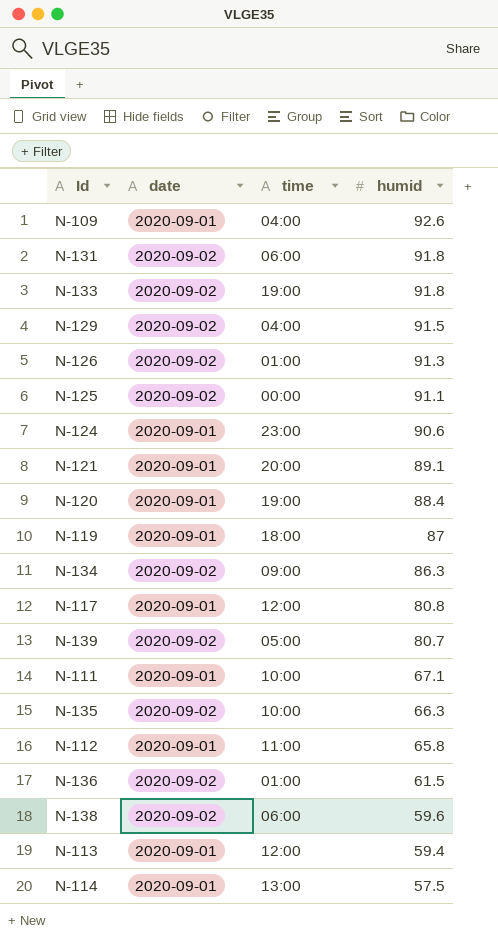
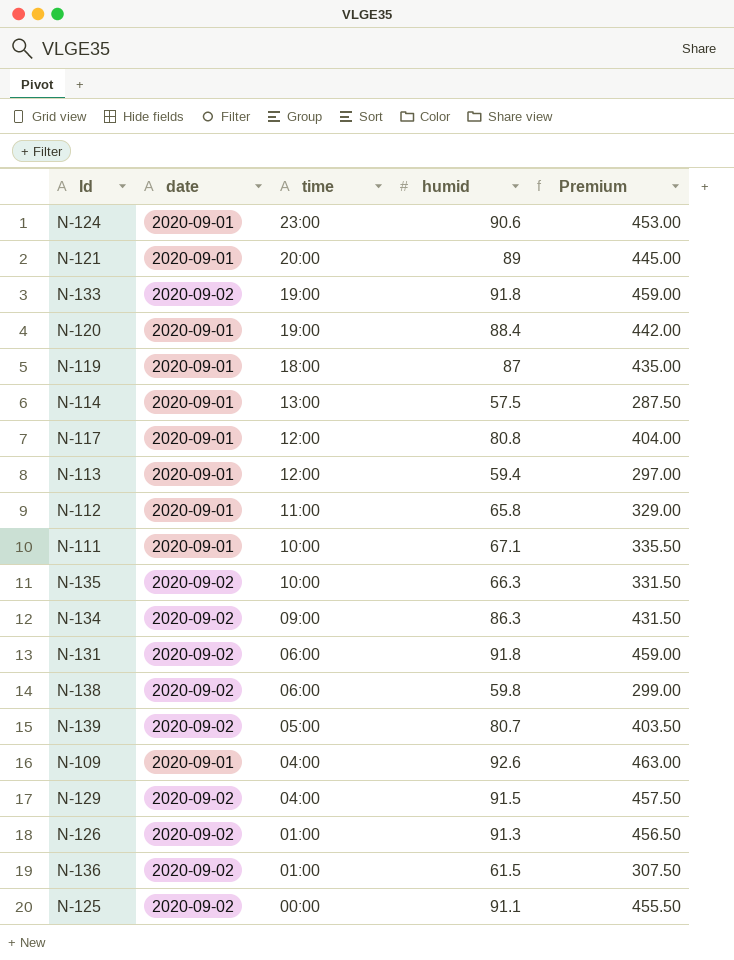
row order: humid descending -> time descending
column Premium | formula: none -> [humid] * 5
N-121 | humid: 89.1 -> 89
N-138 | humid: 59.6 -> 59.8

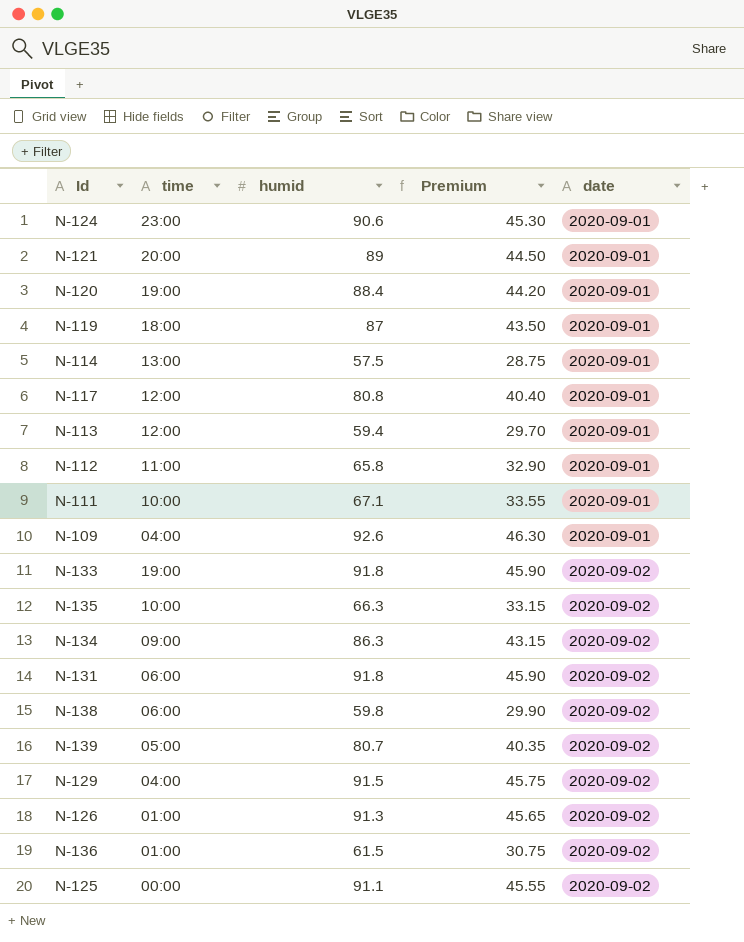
row order: time descending -> date ascending
column Premium | formula: [humid] * 5 -> [humid] * 0.5
column date | position: 2 -> 5

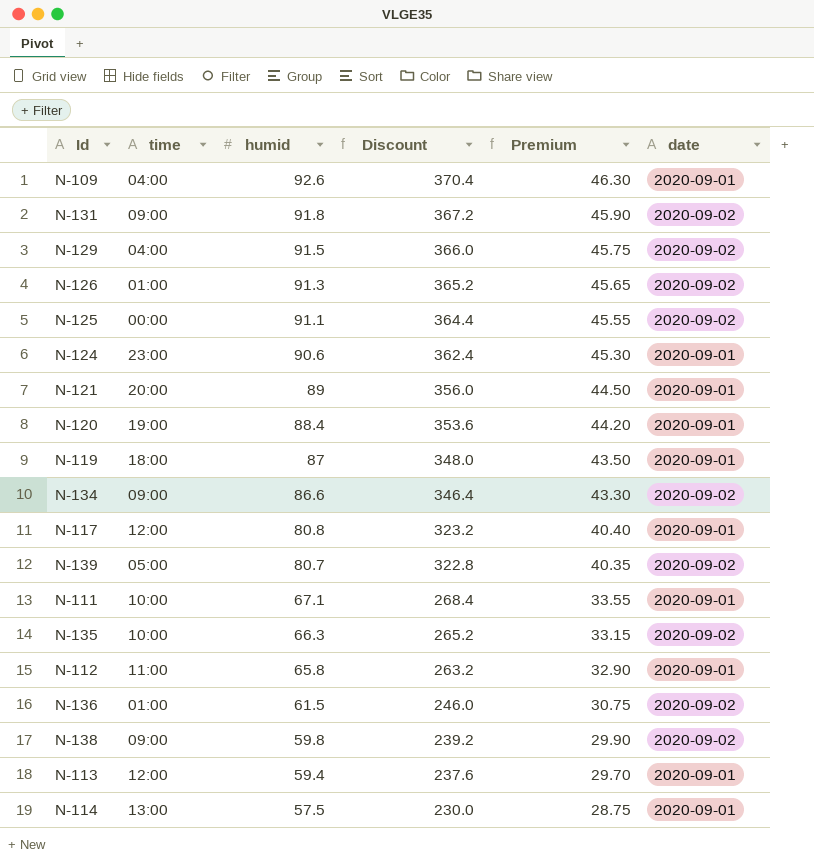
row order: date ascending -> humid descending
column Discount | formula: none -> [humid] * 4
row N-133: 19:00 | 91.8 | 45.90 | 2020-09-02 -> none
N-131 | time: 06:00 -> 09:00
N-134 | humid: 86.3 -> 86.6
N-134 | Premium: 43.15 -> 43.30
N-138 | time: 06:00 -> 09:00

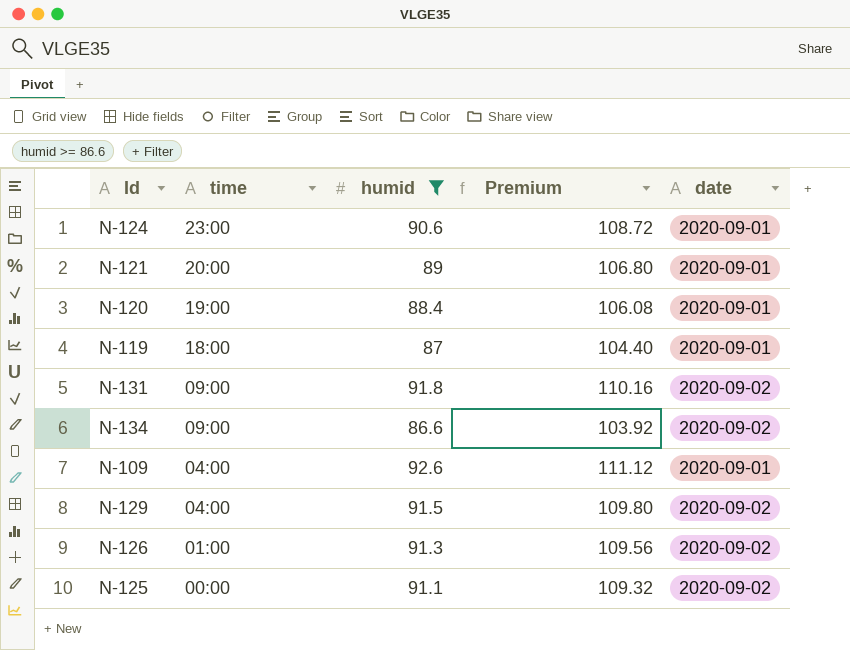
filter: none -> humid >= 86.6
row order: humid descending -> time descending
column Discount | formula: [humid] * 4 -> none
column Premium | formula: [humid] * 0.5 -> [humid] * 1.2

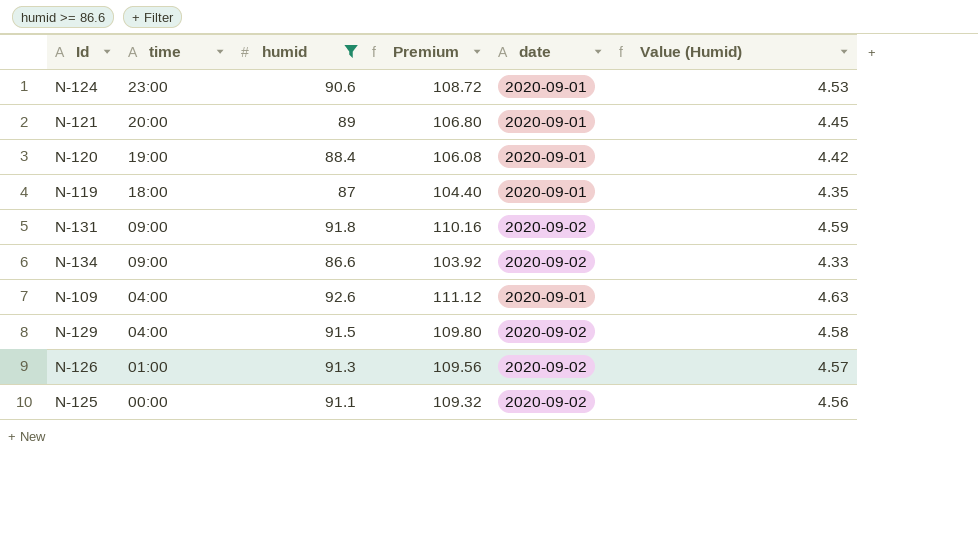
column Value (Humid) | formula: none -> [humid] * 0.05

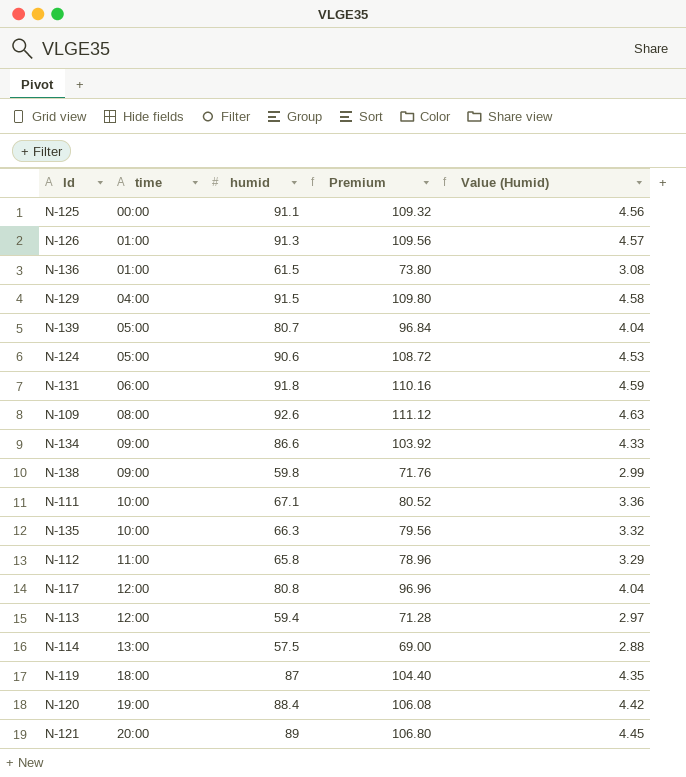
filter: humid >= 86.6 -> none
row order: time descending -> time ascending
column date | position: 5 -> none
N-124 | time: 23:00 -> 05:00
N-131 | time: 09:00 -> 06:00
N-109 | time: 04:00 -> 08:00

